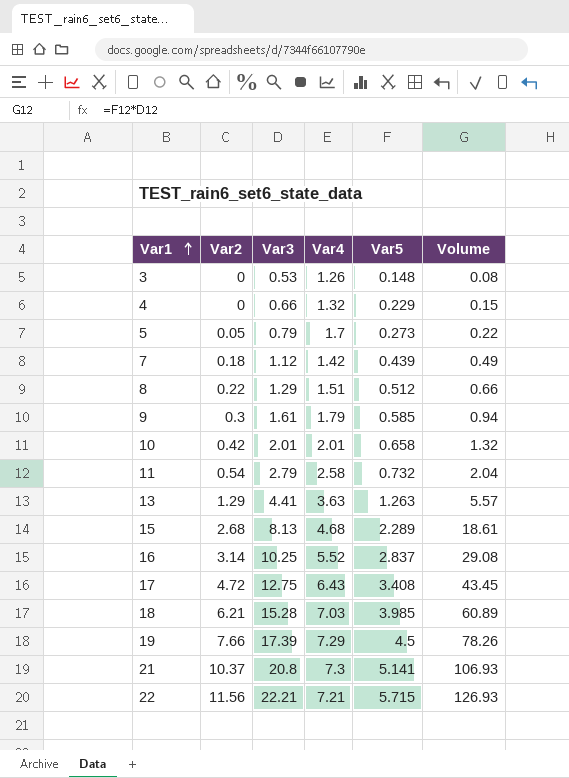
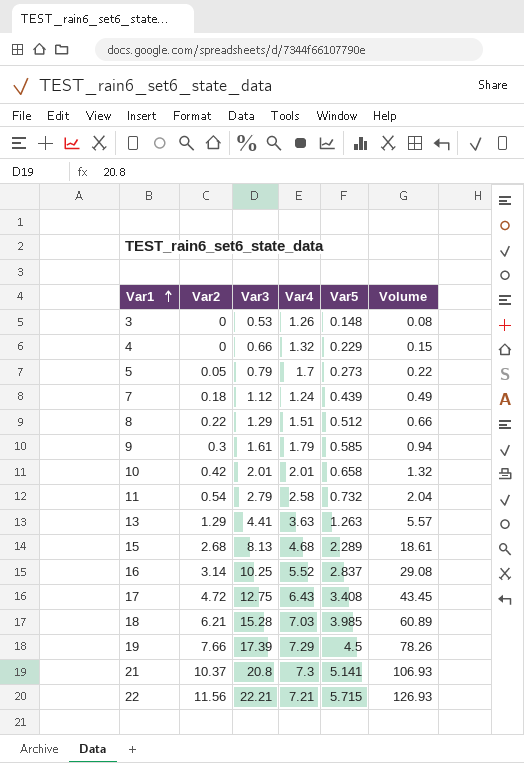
7 | Var4: 1.42 -> 1.24

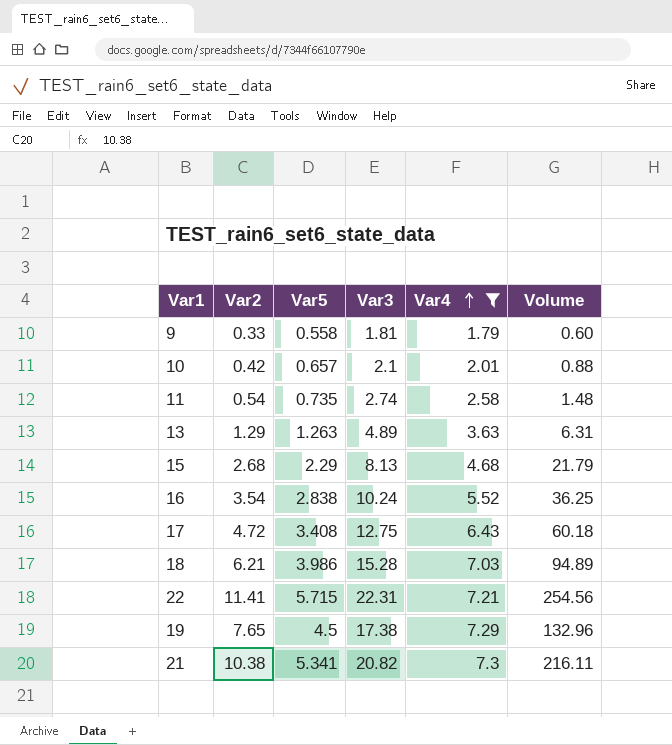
filter: none -> Var4 >= 1.79
row order: Var1 ascending -> Var4 ascending
column Var5 | position: 5 -> 3
column Volume | formula: [Var3] * [Var5] -> [Var2] * [Var3]
9 | Var2: 0.3 -> 0.33
9 | Var5: 0.585 -> 0.558
9 | Var3: 1.61 -> 1.81
10 | Var5: 0.658 -> 0.657
10 | Var3: 2.01 -> 2.1
11 | Var5: 0.732 -> 0.735
11 | Var3: 2.79 -> 2.74
13 | Var3: 4.41 -> 4.89
15 | Var5: 2.289 -> 2.29
16 | Var2: 3.14 -> 3.54
16 | Var5: 2.837 -> 2.838
16 | Var3: 10.25 -> 10.24
18 | Var5: 3.985 -> 3.986
22 | Var2: 11.56 -> 11.41
22 | Var3: 22.21 -> 22.31
19 | Var2: 7.66 -> 7.65
19 | Var3: 17.39 -> 17.38
21 | Var2: 10.37 -> 10.38
21 | Var5: 5.141 -> 5.341
21 | Var3: 20.8 -> 20.82

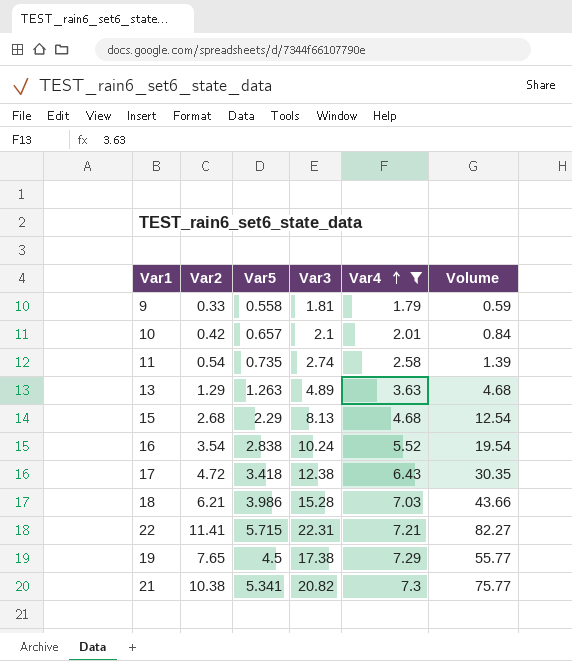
column Volume | formula: [Var2] * [Var3] -> [Var2] * [Var4]
17 | Var5: 3.408 -> 3.418
17 | Var3: 12.75 -> 12.38

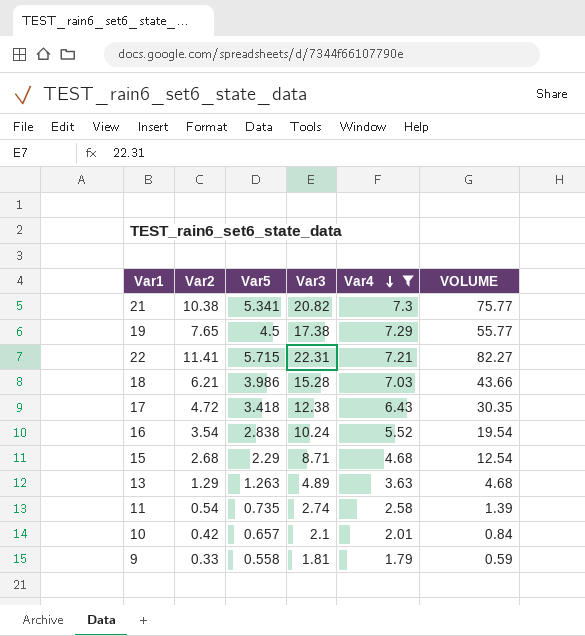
row order: Var4 ascending -> Var4 descending
column name: Volume -> VOLUME
15 | Var3: 8.13 -> 8.71

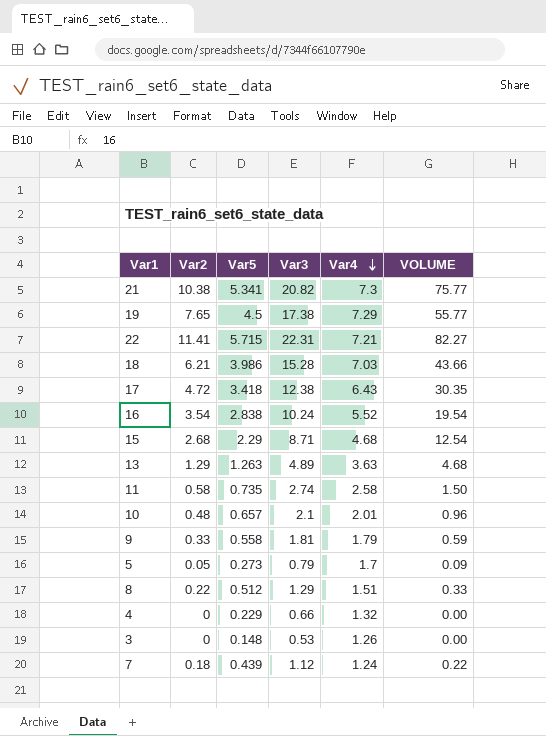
filter: Var4 >= 1.79 -> none
11 | Var2: 0.54 -> 0.58
11 | VOLUME: 1.39 -> 1.50
10 | Var2: 0.42 -> 0.48
10 | VOLUME: 0.84 -> 0.96

